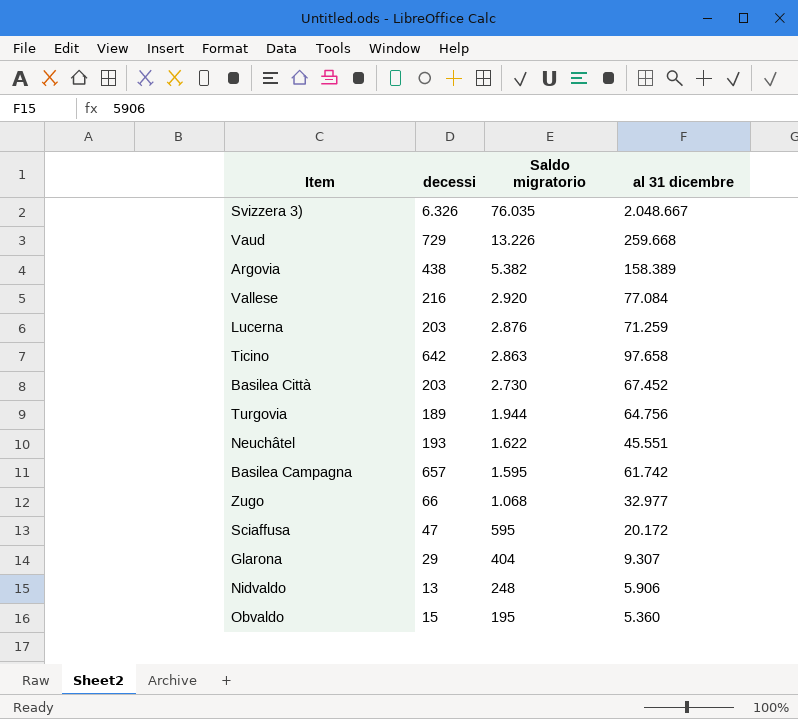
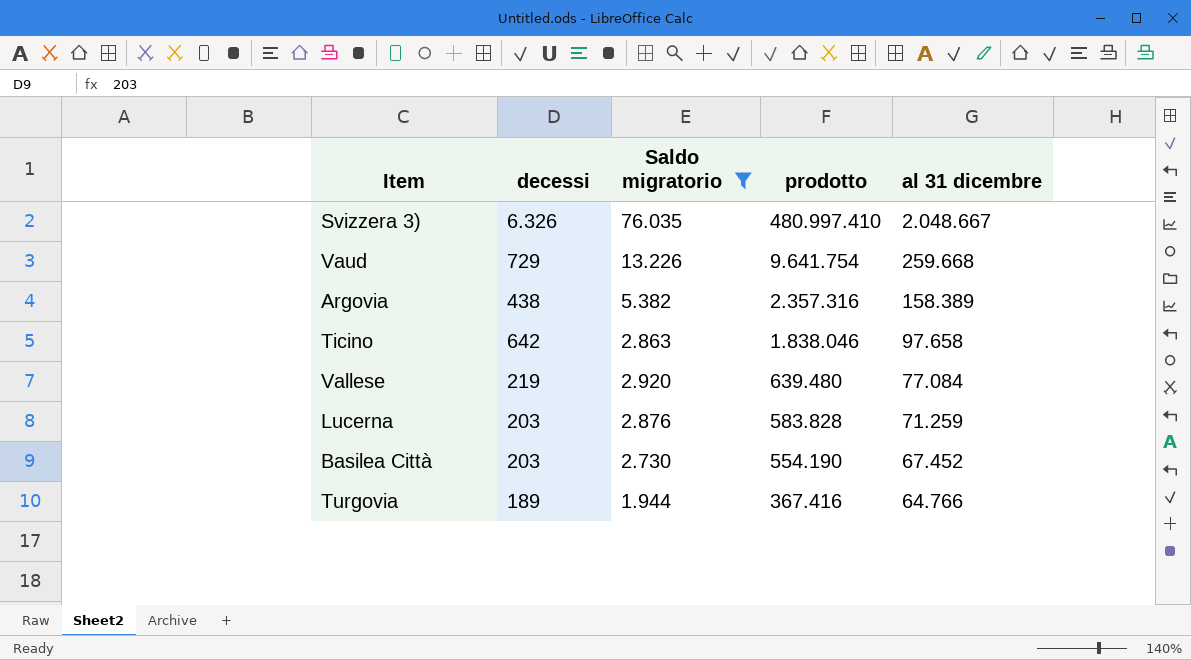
filter: none -> Saldo migratorio >= 1.944
row order: Saldo migratorio descending -> prodotto descending
column prodotto | formula: none -> [decessi] * [Saldo migratorio]
Vallese | decessi: 216 -> 219
Turgovia | al 31 dicembre: 64.756 -> 64.766

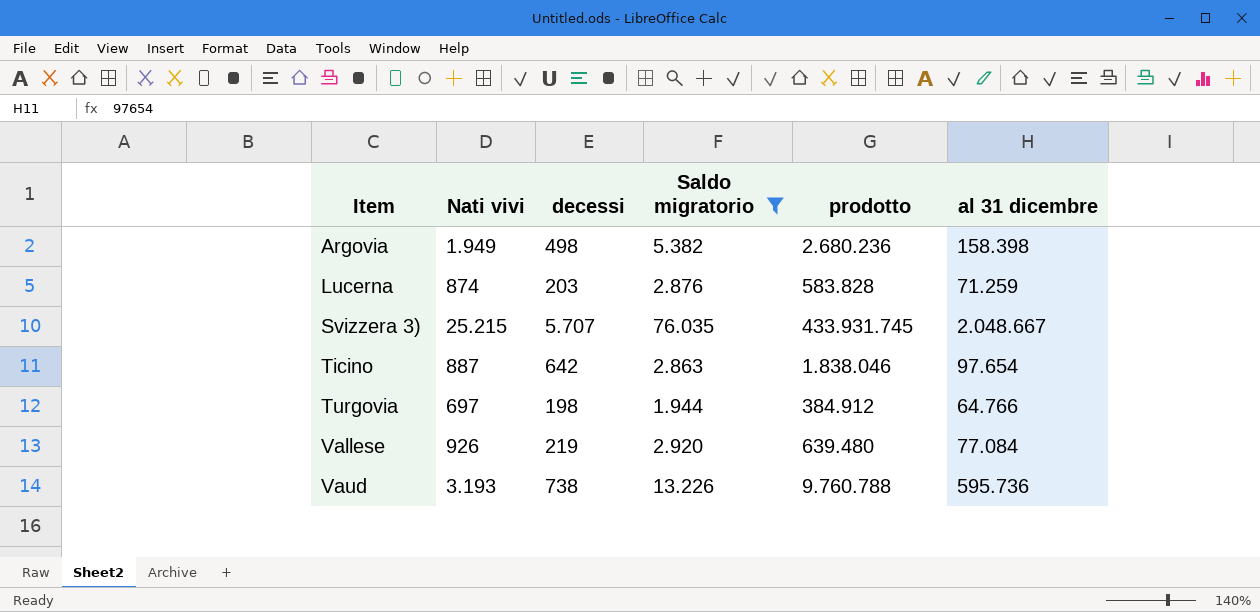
row order: prodotto descending -> Item ascending
column Nati vivi | position: none -> 2
row Basilea Città: 203 | 2.730 | 554.190 | 67.452 -> none
Argovia | decessi: 438 -> 498
Argovia | prodotto: 2.357.316 -> 2.680.236
Argovia | al 31 dicembre: 158.389 -> 158.398
Svizzera 3) | decessi: 6.326 -> 5.707
Svizzera 3) | prodotto: 480.997.410 -> 433.931.745
Ticino | al 31 dicembre: 97.658 -> 97.654
Turgovia | decessi: 189 -> 198
Turgovia | prodotto: 367.416 -> 384.912
Vaud | decessi: 729 -> 738
Vaud | prodotto: 9.641.754 -> 9.760.788
Vaud | al 31 dicembre: 259.668 -> 595.736

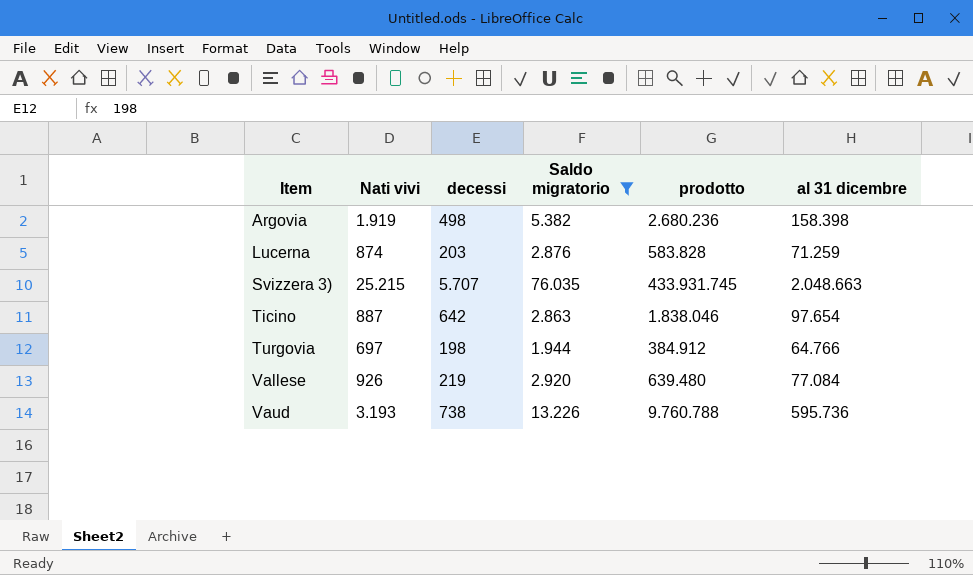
Argovia | Nati vivi: 1.949 -> 1.919
Svizzera 3) | al 31 dicembre: 2.048.667 -> 2.048.663

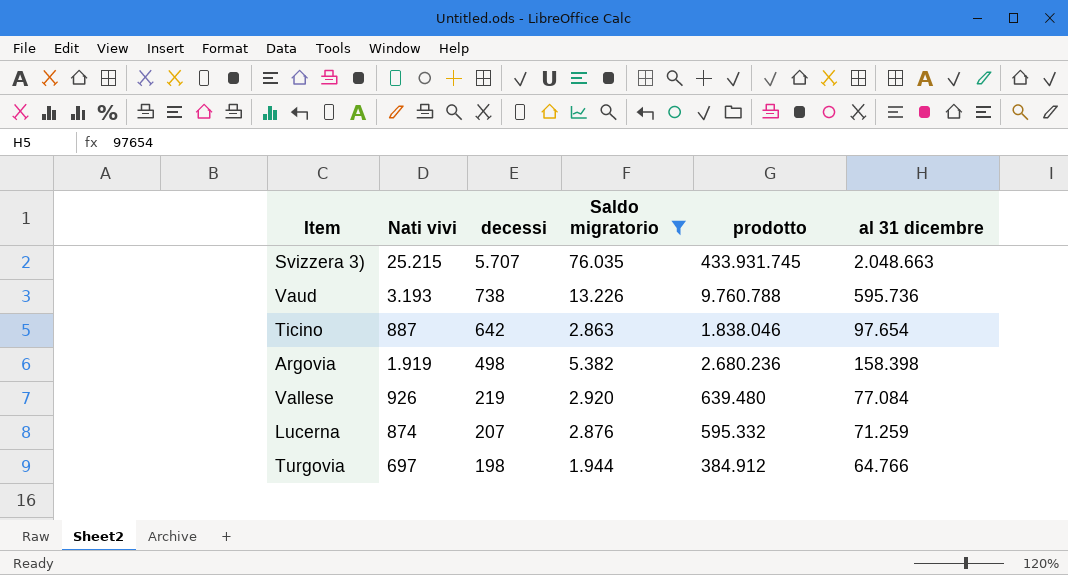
row order: Item ascending -> decessi descending
Lucerna | decessi: 203 -> 207
Lucerna | prodotto: 583.828 -> 595.332

